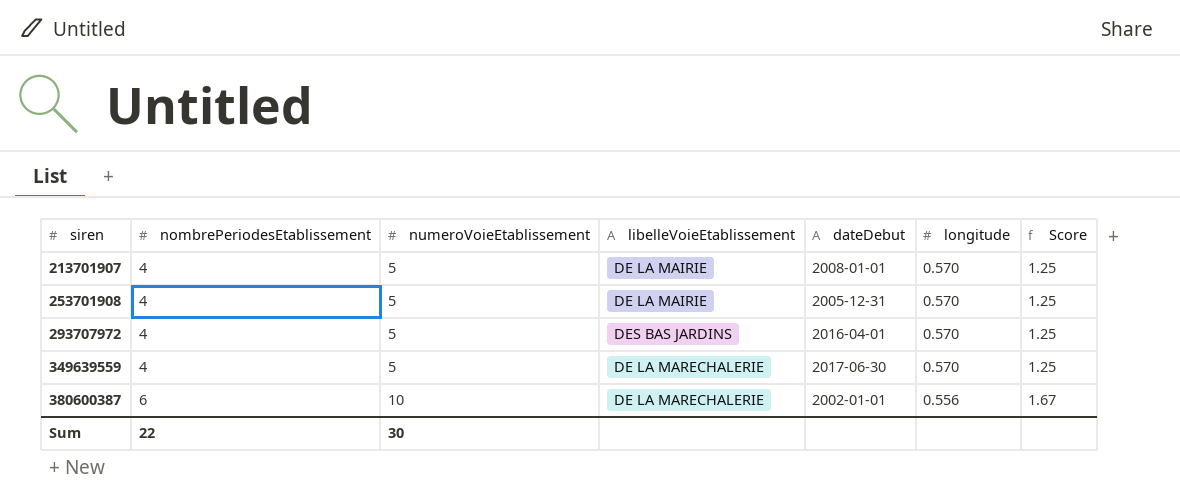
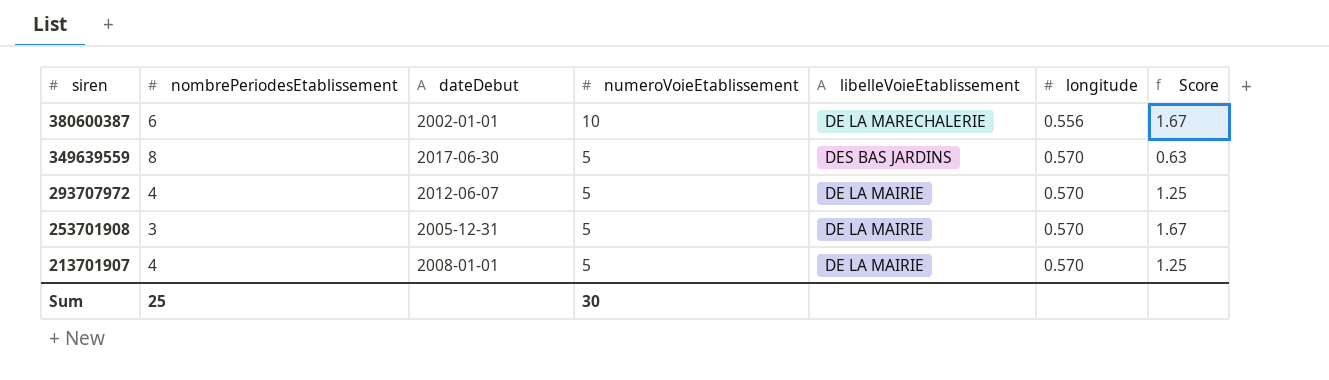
row order: siren ascending -> siren descending
column dateDebut | position: 5 -> 3
349639559 | nombrePeriodesEtablissement: 4 -> 8
349639559 | libelleVoieEtablissement: DE LA MARECHALERIE -> DES BAS JARDINS
349639559 | Score: 1.25 -> 0.63
293707972 | dateDebut: 2016-04-01 -> 2012-06-07
293707972 | libelleVoieEtablissement: DES BAS JARDINS -> DE LA MAIRIE
253701908 | nombrePeriodesEtablissement: 4 -> 3
253701908 | Score: 1.25 -> 1.67
Sum | nombrePeriodesEtablissement: 22 -> 25

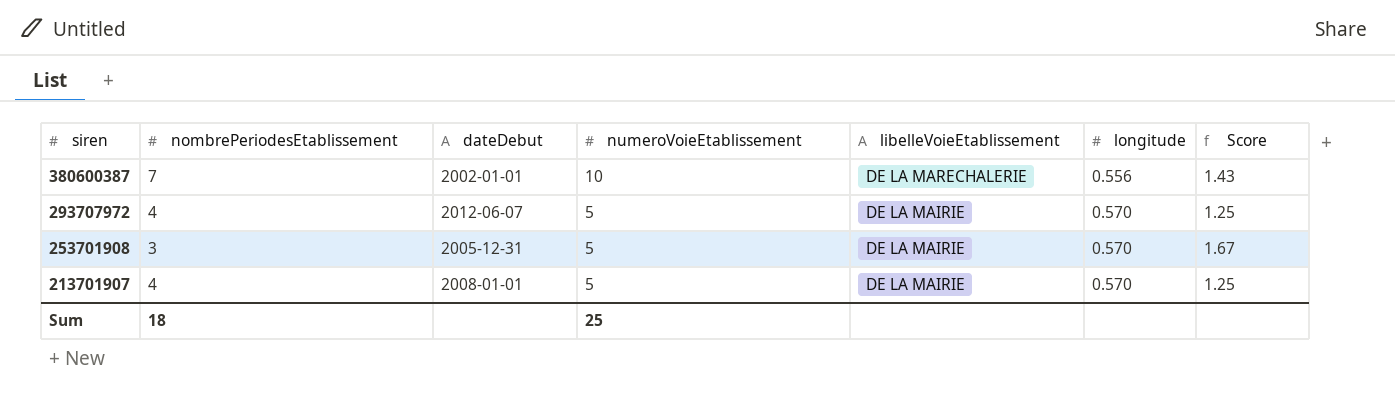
row 349639559: 8 | 2017-06-30 | 5 | DES BAS JARDINS | 0.570 | 0.63 -> none
380600387 | nombrePeriodesEtablissement: 6 -> 7
380600387 | Score: 1.67 -> 1.43
Sum | nombrePeriodesEtablissement: 25 -> 18
Sum | numeroVoieEtablissement: 30 -> 25

